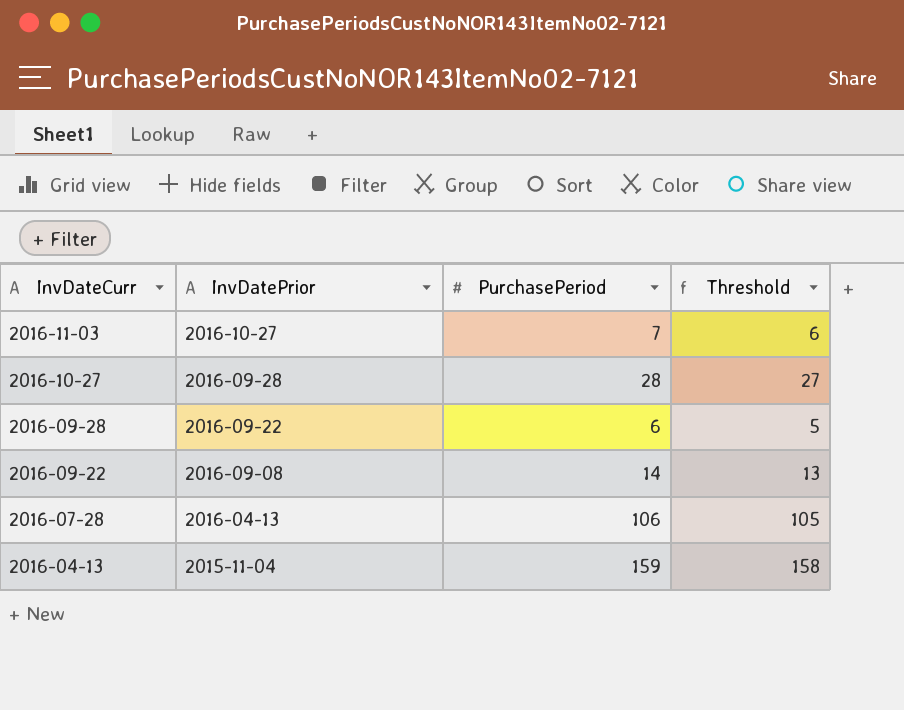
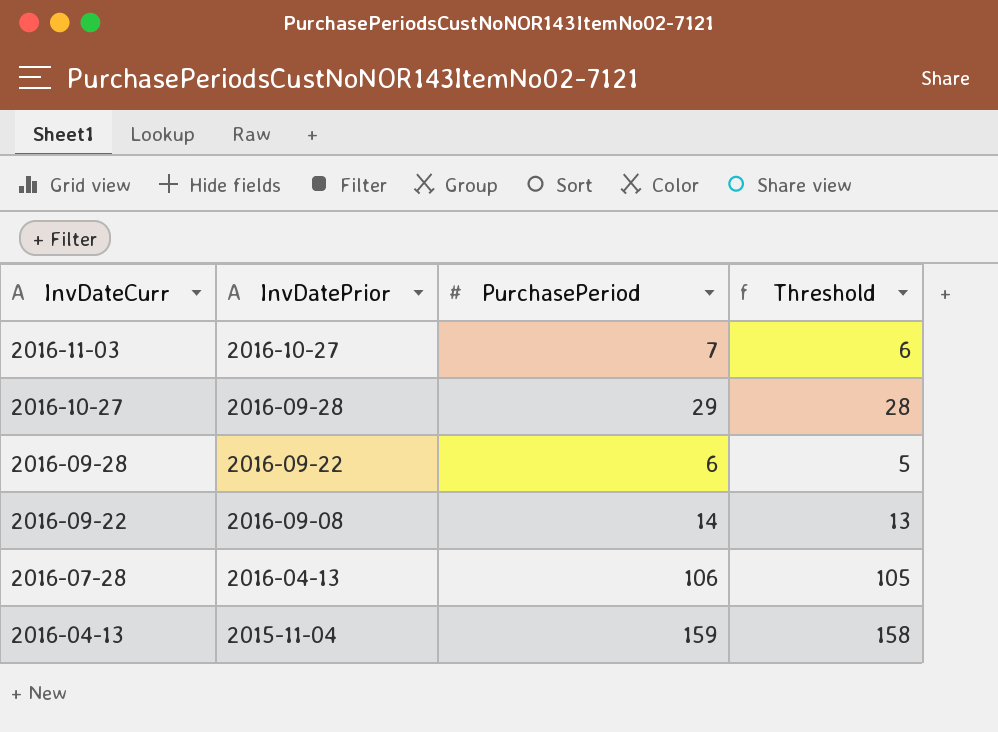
2016-10-27 | PurchasePeriod: 28 -> 29
2016-10-27 | Threshold: 27 -> 28

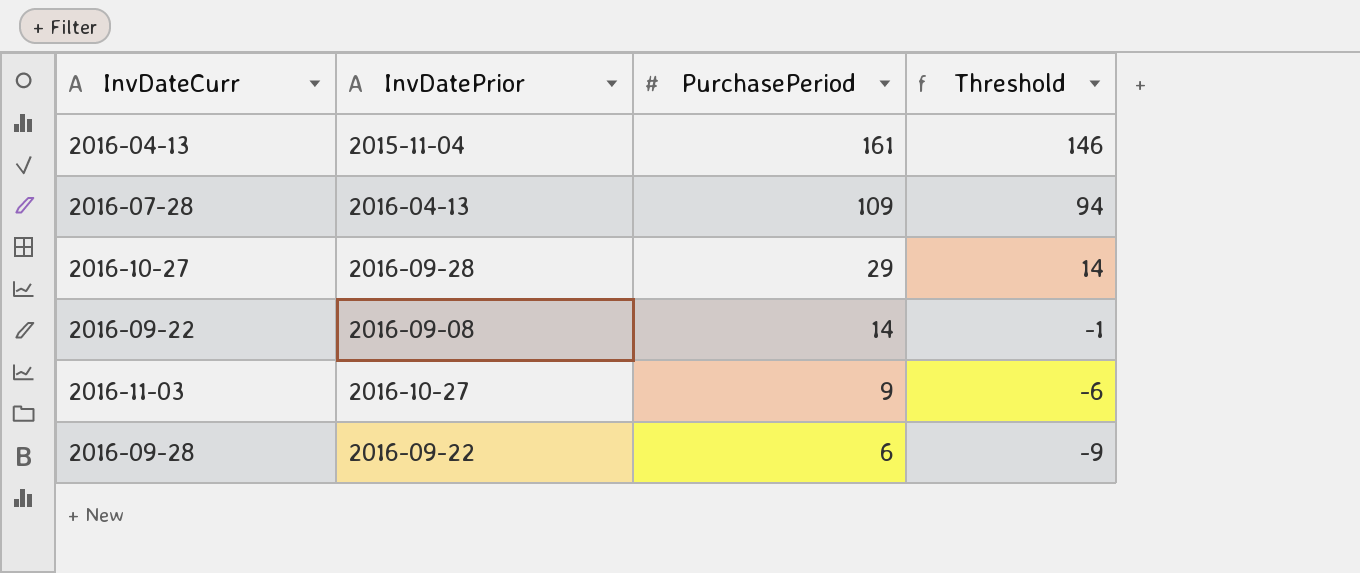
row order: InvDateCurr descending -> PurchasePeriod descending
column Threshold | formula: [PurchasePeriod] - 1 -> [PurchasePeriod] - 15
2016-04-13 | PurchasePeriod: 159 -> 161
2016-07-28 | PurchasePeriod: 106 -> 109
2016-11-03 | PurchasePeriod: 7 -> 9

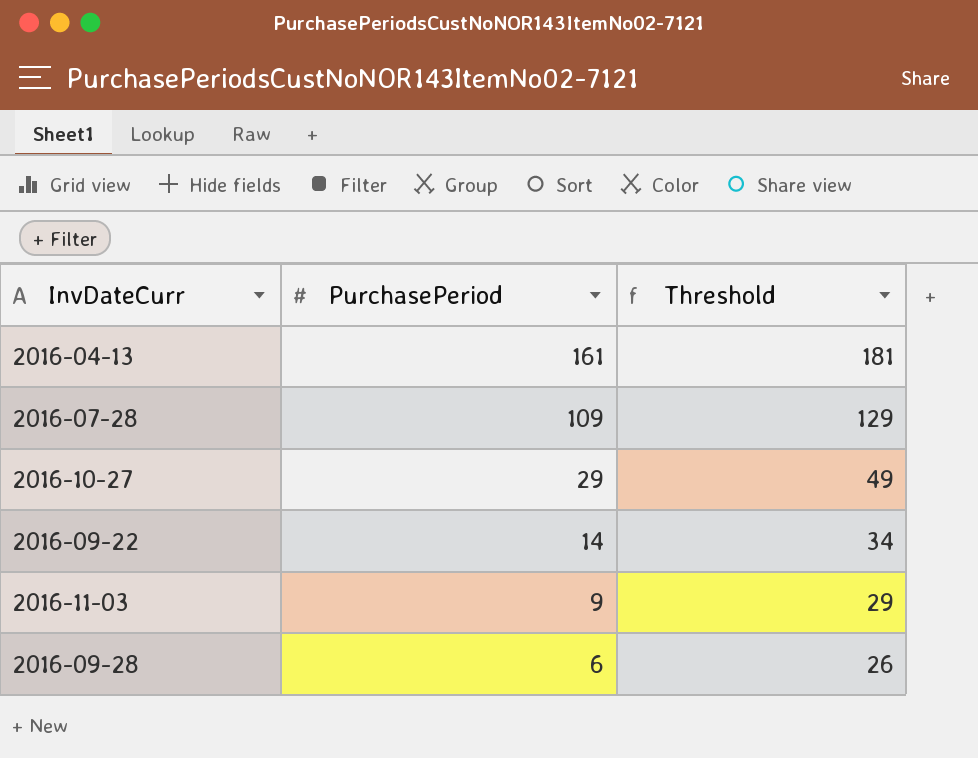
column InvDatePrior | position: 2 -> none
column Threshold | formula: [PurchasePeriod] - 15 -> [PurchasePeriod] + 20

